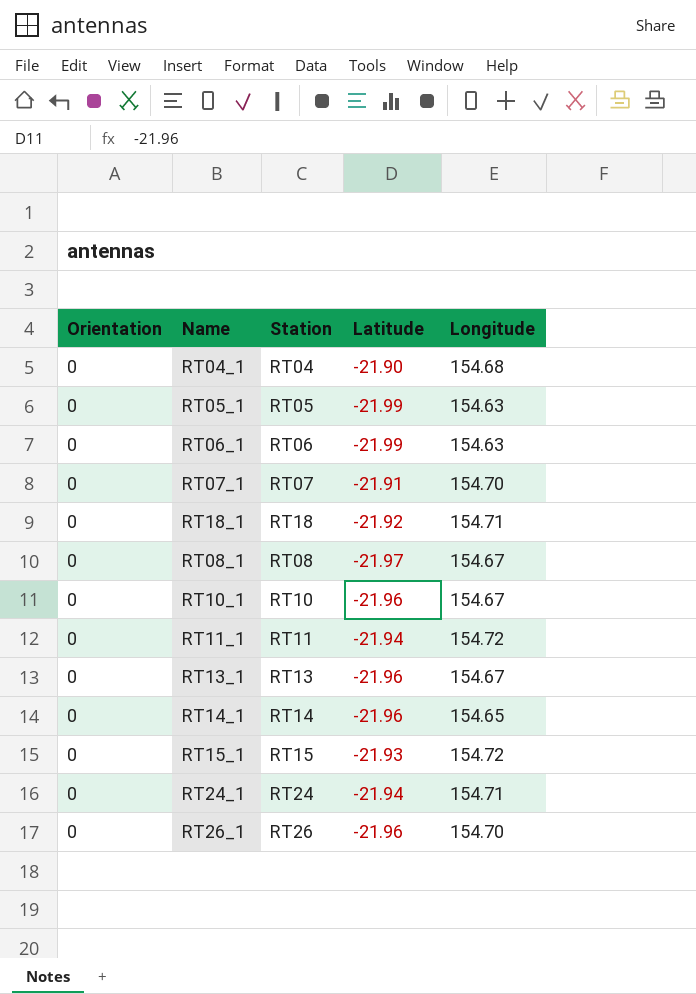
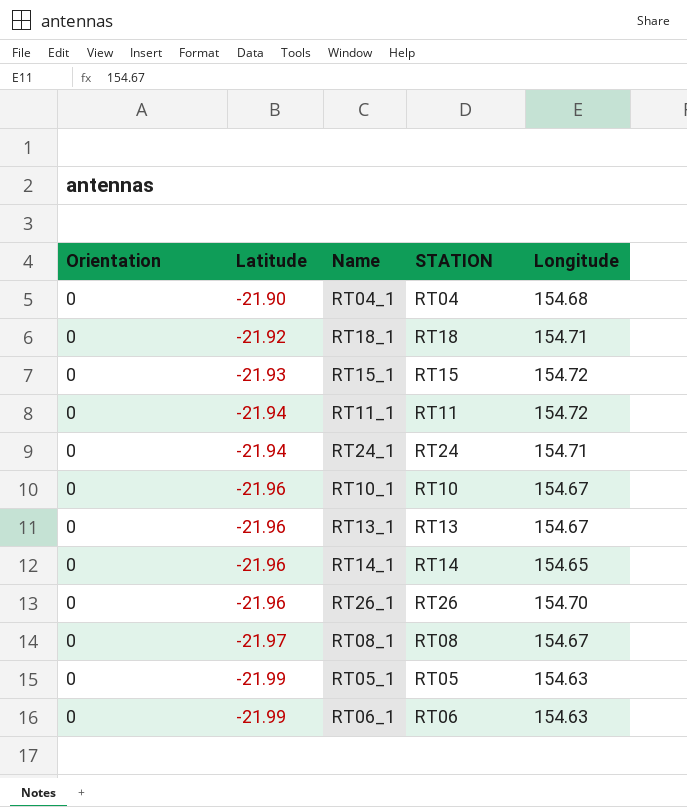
row order: none -> Latitude descending
column Latitude | position: 4 -> 2
column name: Station -> STATION
row RT07_1: 0 | RT07 | -21.91 | 154.70 -> none

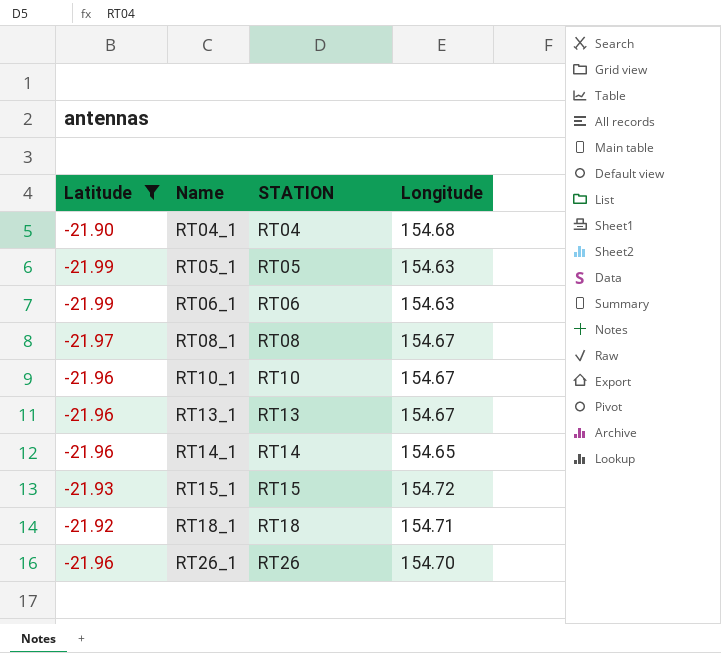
filter: none -> Latitude != -21.94
row order: Latitude descending -> Name ascending
column Orientation | position: 1 -> none

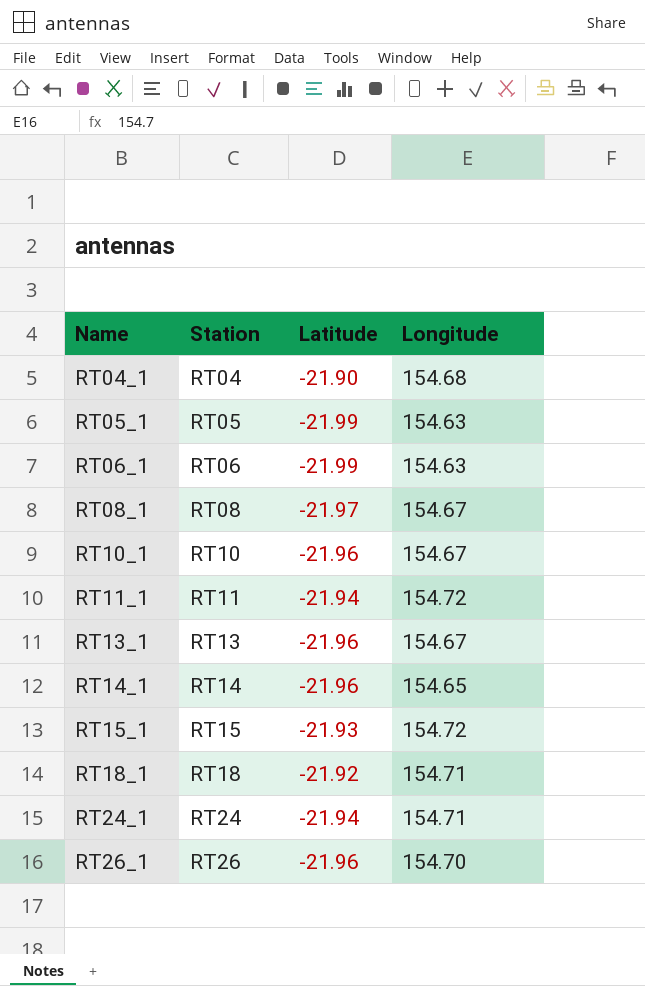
filter: Latitude != -21.94 -> none
column name: STATION -> Station
column Latitude | position: 1 -> 3

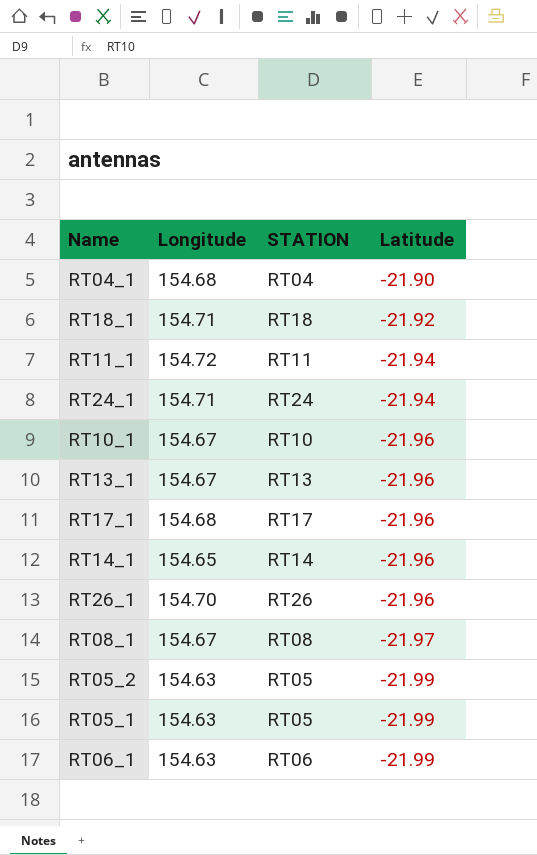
row order: Name ascending -> Latitude descending
column Longitude | position: 4 -> 2
column name: Station -> STATION
row RT15_1: RT15 | -21.93 | 154.72 -> none
row RT17_1: none -> 154.68 | RT17 | -21.96
row RT05_2: none -> 154.63 | RT05 | -21.99

